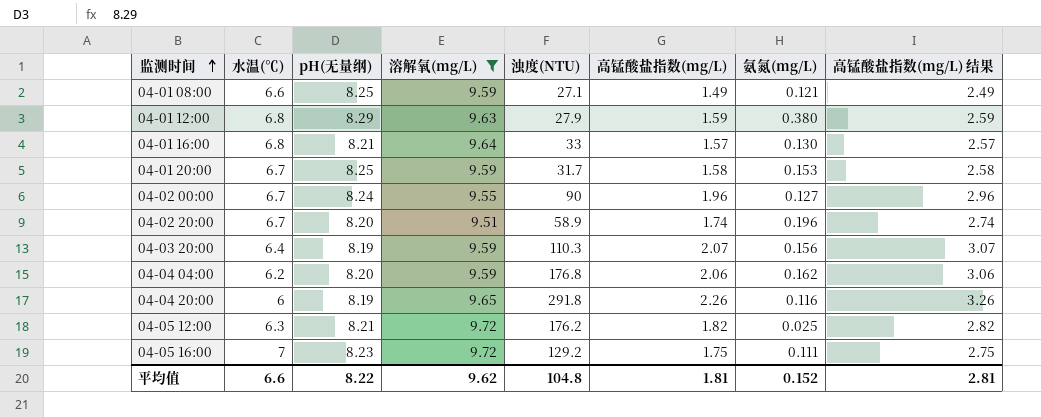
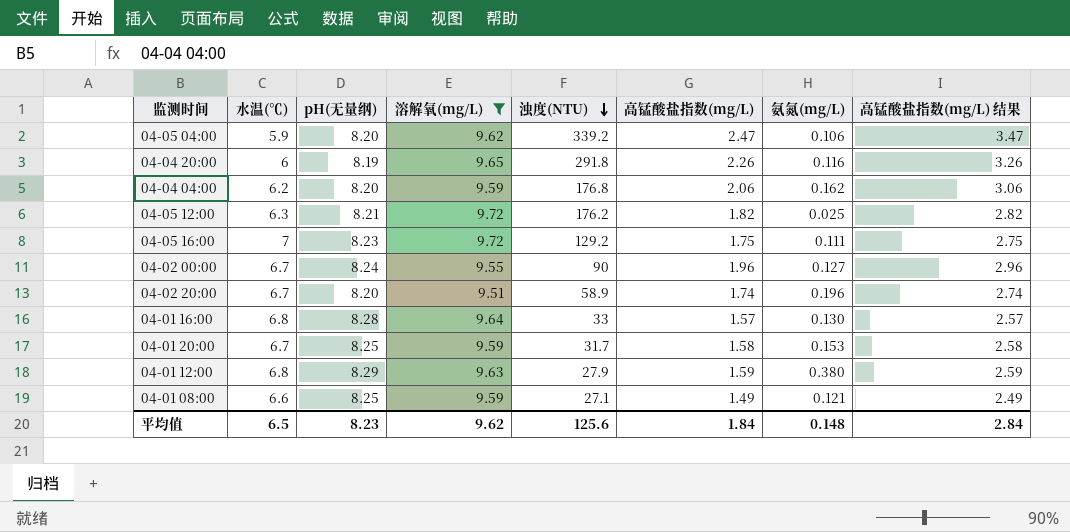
row order: 监测时间 ascending -> 浊度(NTU) descending
row 04-03 20:00: 6.4 | 8.19 | 9.59 | 110.3 | 2.07 | 0.156 | 3.07 -> none
row 04-05 04:00: none -> 5.9 | 8.20 | 9.62 | 339.2 | 2.47 | 0.106 | 3.47
04-01 16:00 | pH(无量纲): 8.21 -> 8.28
平均值 | 水温(℃): 6.6 -> 6.5
平均值 | pH(无量纲): 8.22 -> 8.23
平均值 | 浊度(NTU): 104.8 -> 125.6
平均值 | 高锰酸盐指数(mg/L): 1.81 -> 1.84
平均值 | 氨氮(mg/L): 0.152 -> 0.148
平均值 | 高锰酸盐指数(mg/L) 结果: 2.81 -> 2.84

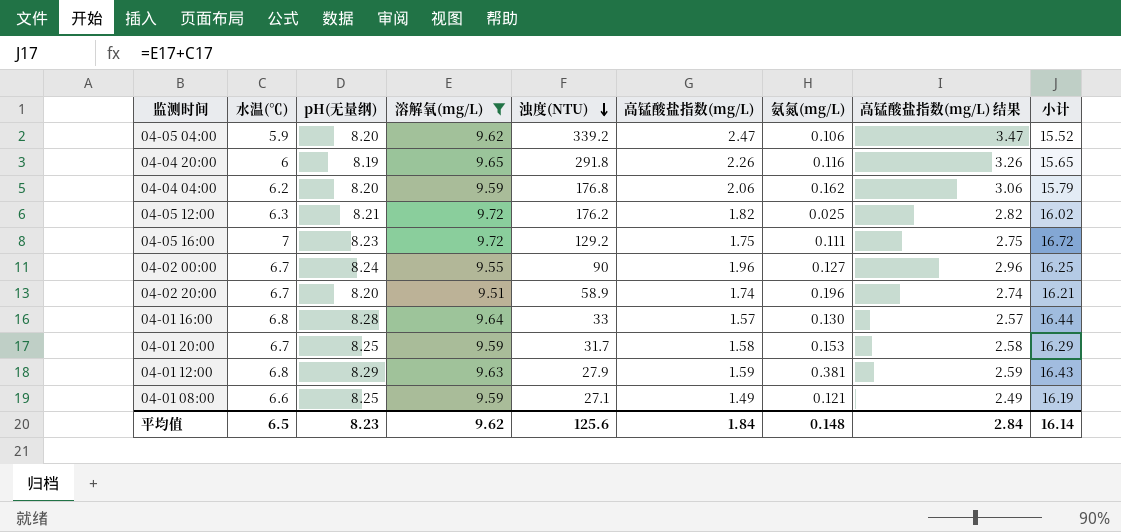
column 小计 | formula: none -> [水温(℃)] + [溶解氧(mg/L)]
04-01 12:00 | 氨氮(mg/L): 0.380 -> 0.381

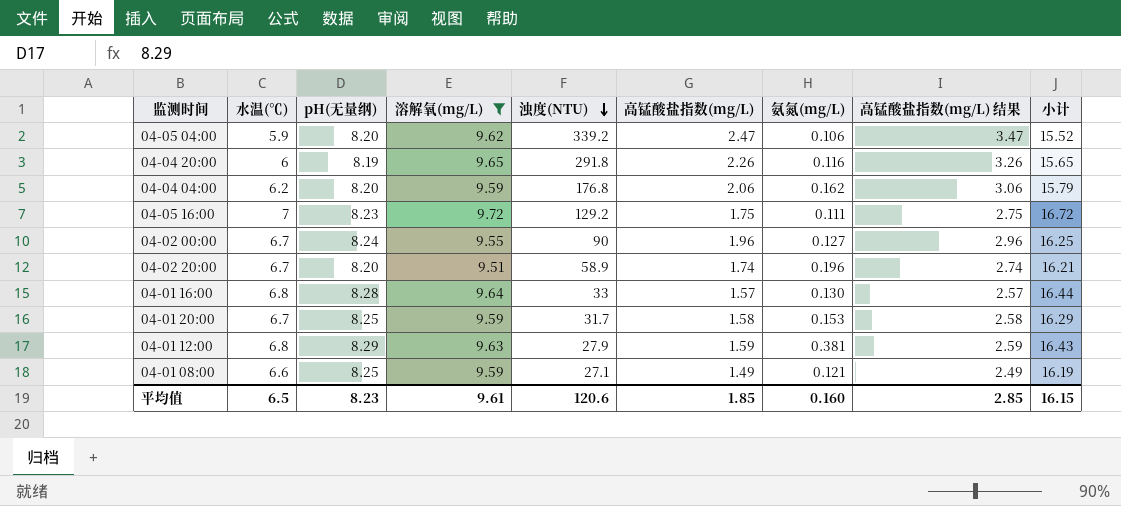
row 04-05 12:00: 6.3 | 8.21 | 9.72 | 176.2 | 1.82 | 0.025 | 2.82 | 16.02 -> none
平均值 | 溶解氧(mg/L): 9.62 -> 9.61
平均值 | 浊度(NTU): 125.6 -> 120.6
平均值 | 高锰酸盐指数(mg/L): 1.84 -> 1.85
平均值 | 氨氮(mg/L): 0.148 -> 0.160
平均值 | 高锰酸盐指数(mg/L) 结果: 2.84 -> 2.85
平均值 | 小计: 16.14 -> 16.15

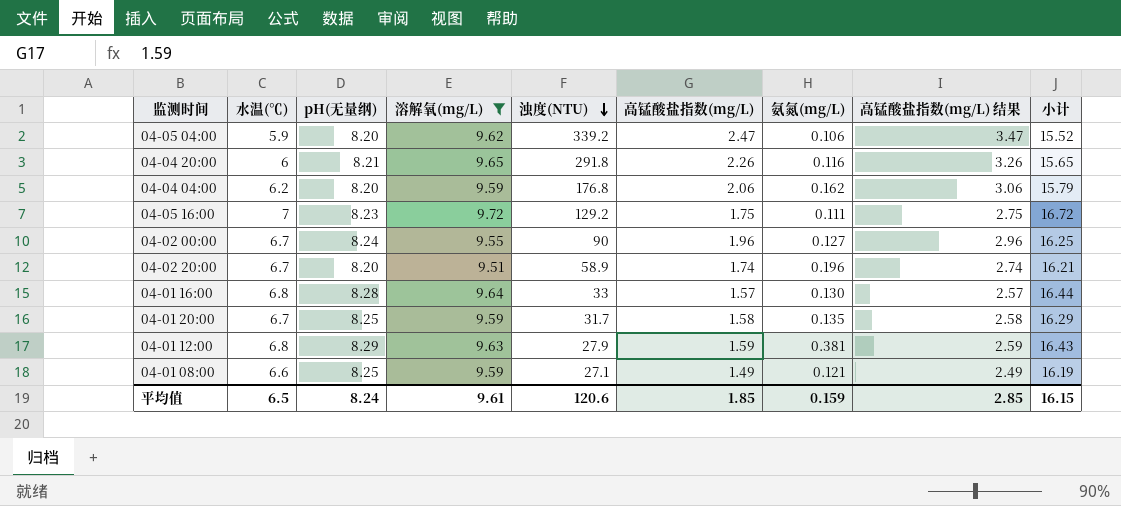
04-04 20:00 | pH(无量纲): 8.19 -> 8.21
04-01 20:00 | 氨氮(mg/L): 0.153 -> 0.135
平均值 | pH(无量纲): 8.23 -> 8.24
平均值 | 氨氮(mg/L): 0.160 -> 0.159

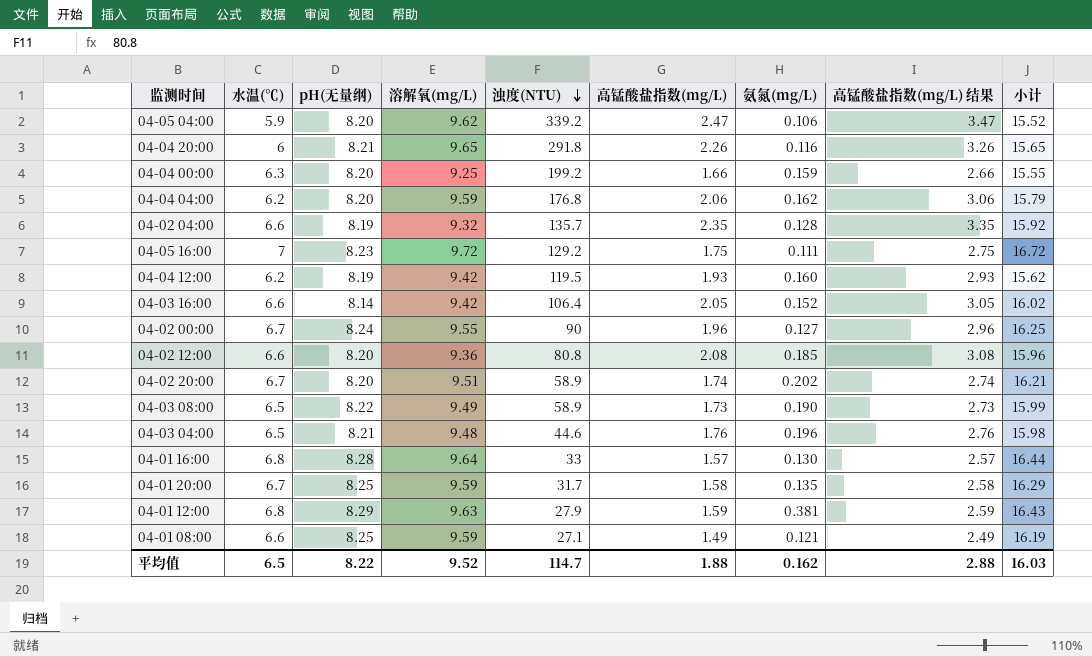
filter: 溶解氧(mg/L) >= 9.51 -> none
04-02 20:00 | 氨氮(mg/L): 0.196 -> 0.202
平均值 | pH(无量纲): 8.24 -> 8.22
平均值 | 溶解氧(mg/L): 9.61 -> 9.52
平均值 | 浊度(NTU): 120.6 -> 114.7
平均值 | 高锰酸盐指数(mg/L): 1.85 -> 1.88
平均值 | 氨氮(mg/L): 0.159 -> 0.162
平均值 | 高锰酸盐指数(mg/L) 结果: 2.85 -> 2.88
平均值 | 小计: 16.15 -> 16.03

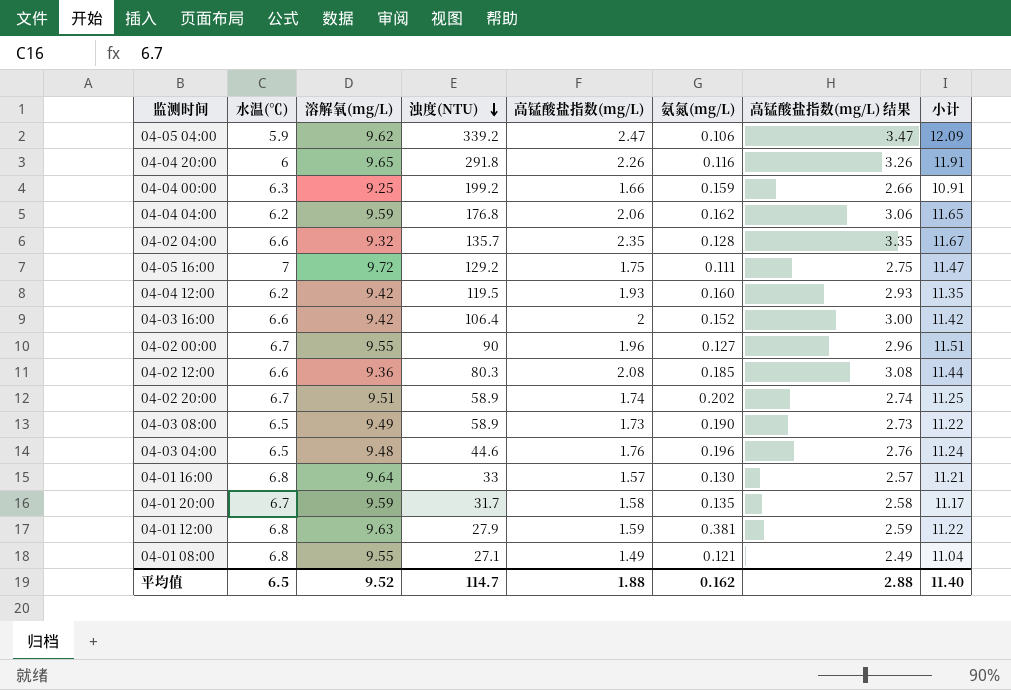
column pH(无量纲) | position: 3 -> none
column 小计 | formula: [水温(℃)] + [溶解氧(mg/L)] -> [溶解氧(mg/L)] + [高锰酸盐指数(mg/L)]
04-03 16:00 | 高锰酸盐指数(mg/L): 2.05 -> 2
04-03 16:00 | 高锰酸盐指数(mg/L) 结果: 3.05 -> 3.00
04-02 12:00 | 浊度(NTU): 80.8 -> 80.3
04-01 08:00 | 水温(℃): 6.6 -> 6.8
04-01 08:00 | 溶解氧(mg/L): 9.59 -> 9.55
平均值 | 小计: 16.03 -> 11.40

